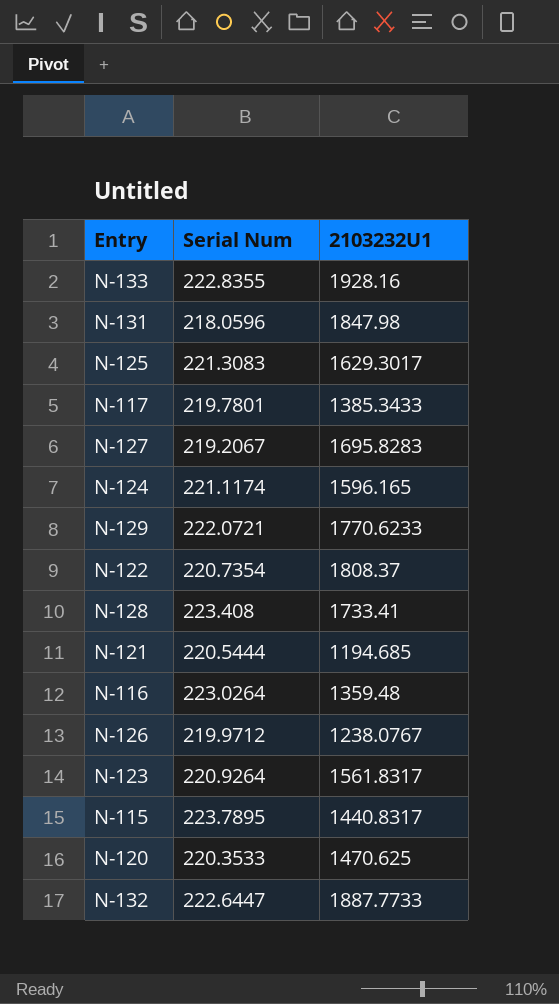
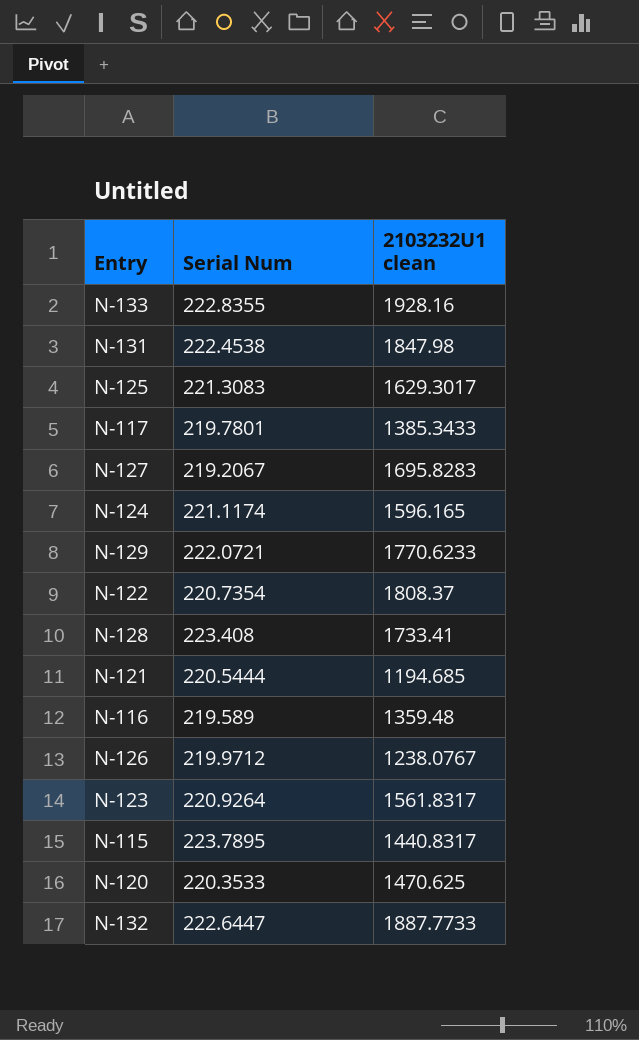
column name: 2103232U1 -> 2103232U1 clean
N-131 | Serial Num: 218.0596 -> 222.4538
N-116 | Serial Num: 223.0264 -> 219.589

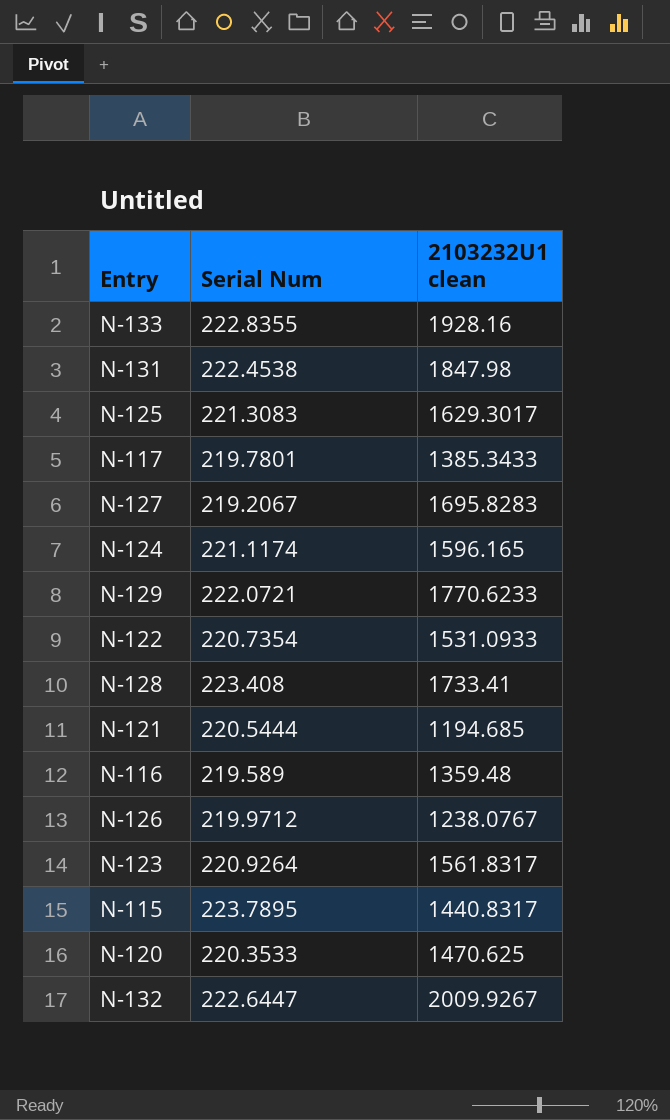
N-122 | 2103232U1 clean: 1808.37 -> 1531.0933
N-132 | 2103232U1 clean: 1887.7733 -> 2009.9267

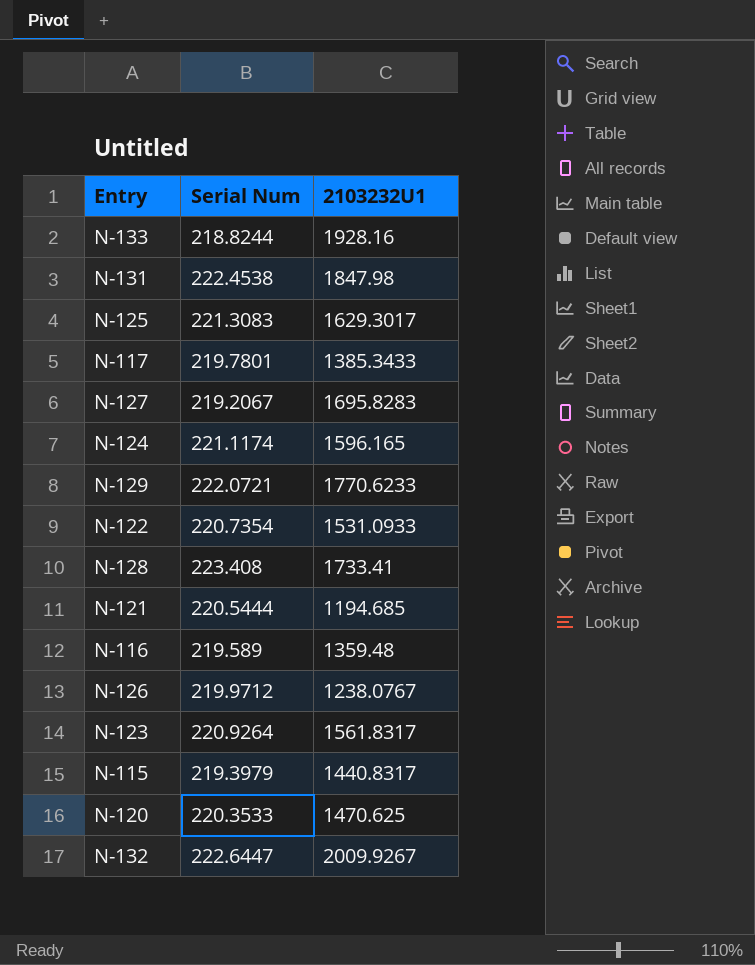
column name: 2103232U1 clean -> 2103232U1
N-133 | Serial Num: 222.8355 -> 218.8244
N-115 | Serial Num: 223.7895 -> 219.3979

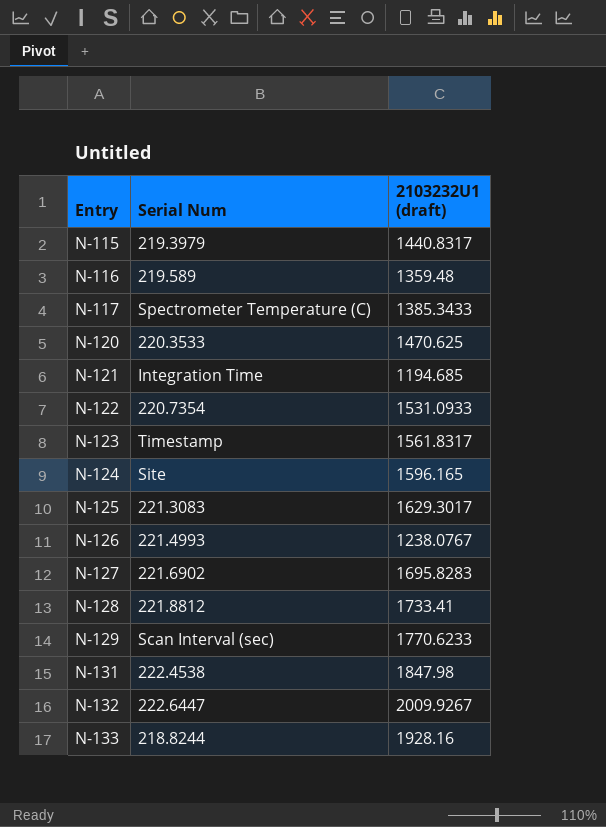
row order: none -> Entry ascending
column name: 2103232U1 -> 2103232U1 (draft)
N-117 | Serial Num: 219.7801 -> Spectrometer Temperature (C)
N-121 | Serial Num: 220.5444 -> Integration Time
N-123 | Serial Num: 220.9264 -> Timestamp
N-124 | Serial Num: 221.1174 -> Site
N-126 | Serial Num: 219.9712 -> 221.4993
N-127 | Serial Num: 219.2067 -> 221.6902
N-128 | Serial Num: 223.408 -> 221.8812
N-129 | Serial Num: 222.0721 -> Scan Interval (sec)

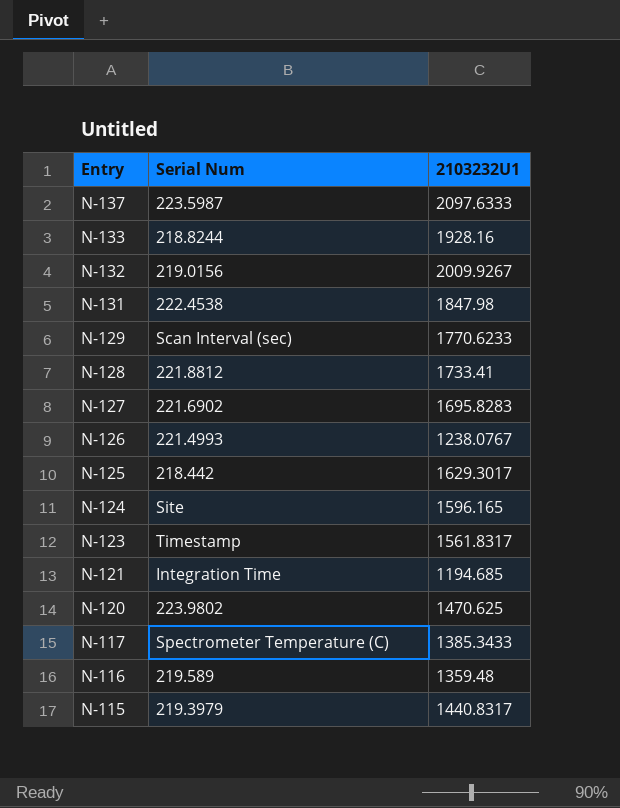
row order: Entry ascending -> Entry descending
column name: 2103232U1 (draft) -> 2103232U1
row N-122: 220.7354 | 1531.0933 -> none
row N-137: none -> 223.5987 | 2097.6333
N-132 | Serial Num: 222.6447 -> 219.0156
N-125 | Serial Num: 221.3083 -> 218.442
N-120 | Serial Num: 220.3533 -> 223.9802

